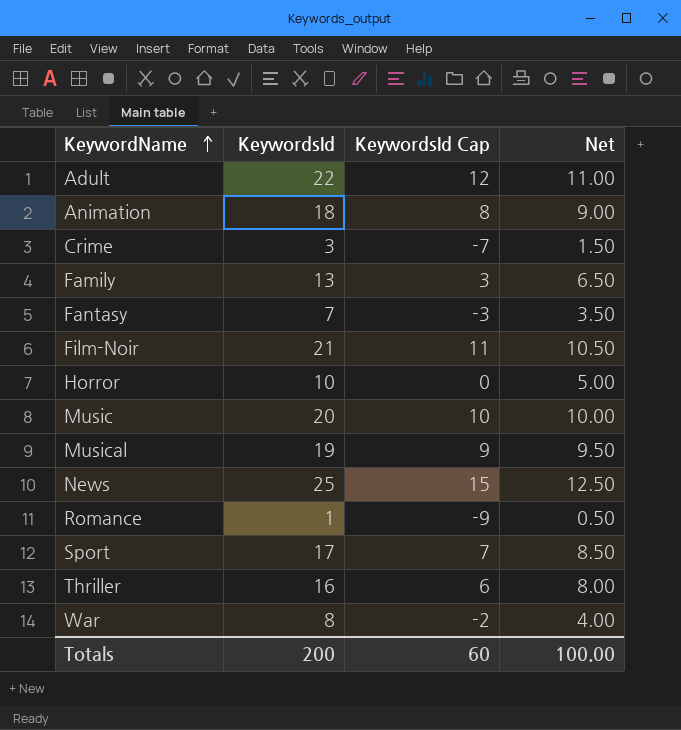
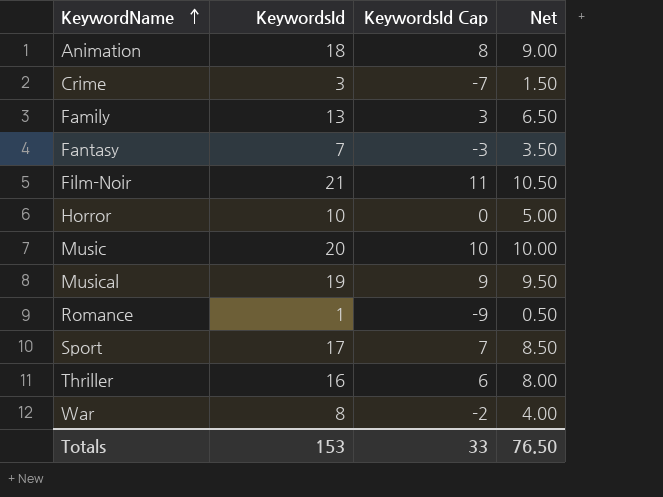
row Adult: 22 | 12 | 11.00 -> none
row News: 25 | 15 | 12.50 -> none
Totals | KeywordsId: 200 -> 153
Totals | KeywordsId Cap: 60 -> 33
Totals | Net: 100.00 -> 76.50

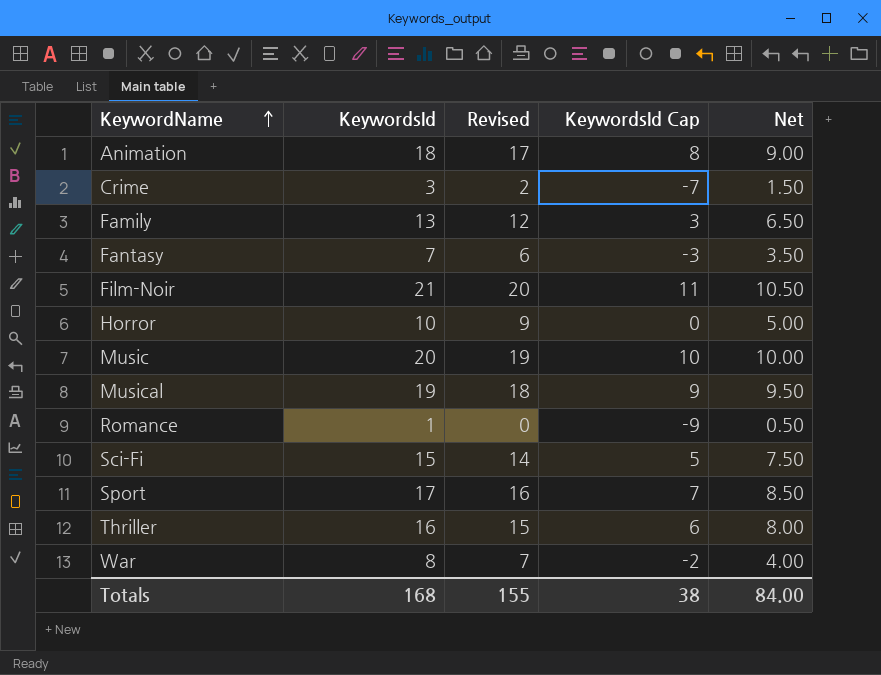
column Revised | formula: none -> [KeywordsId] - 1
row Sci-Fi: none -> 15 | 14 | 5 | 7.50
Totals | KeywordsId: 153 -> 168
Totals | KeywordsId Cap: 33 -> 38
Totals | Net: 76.50 -> 84.00

